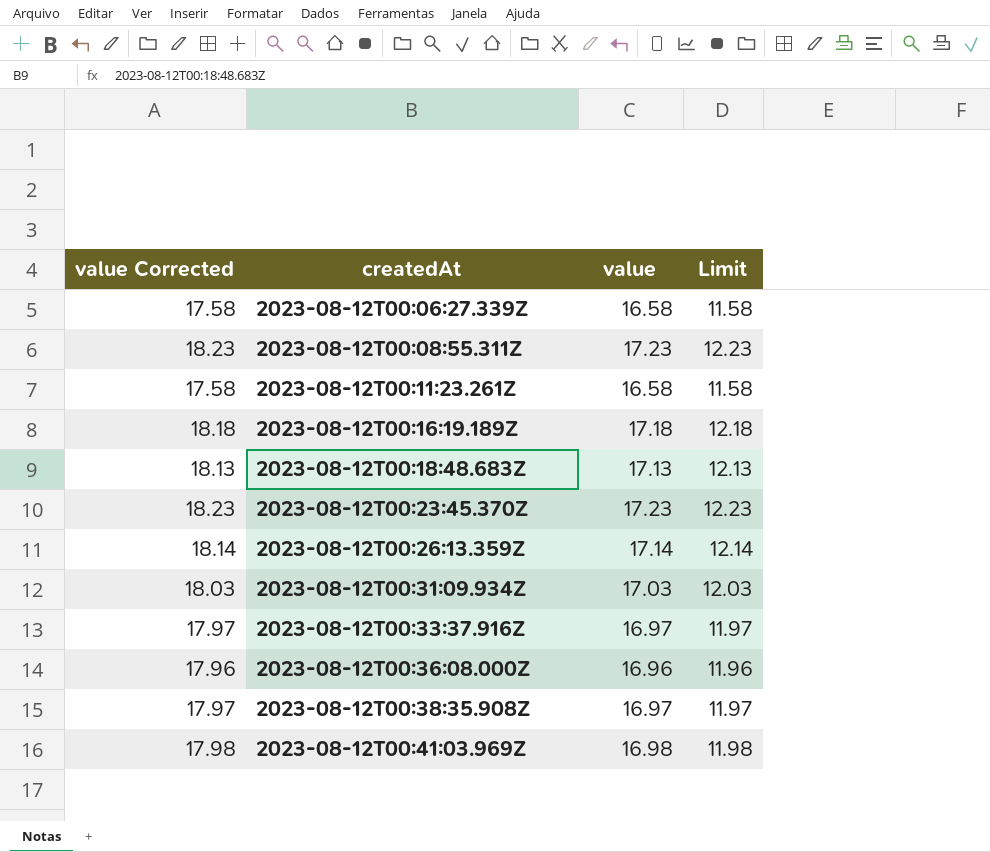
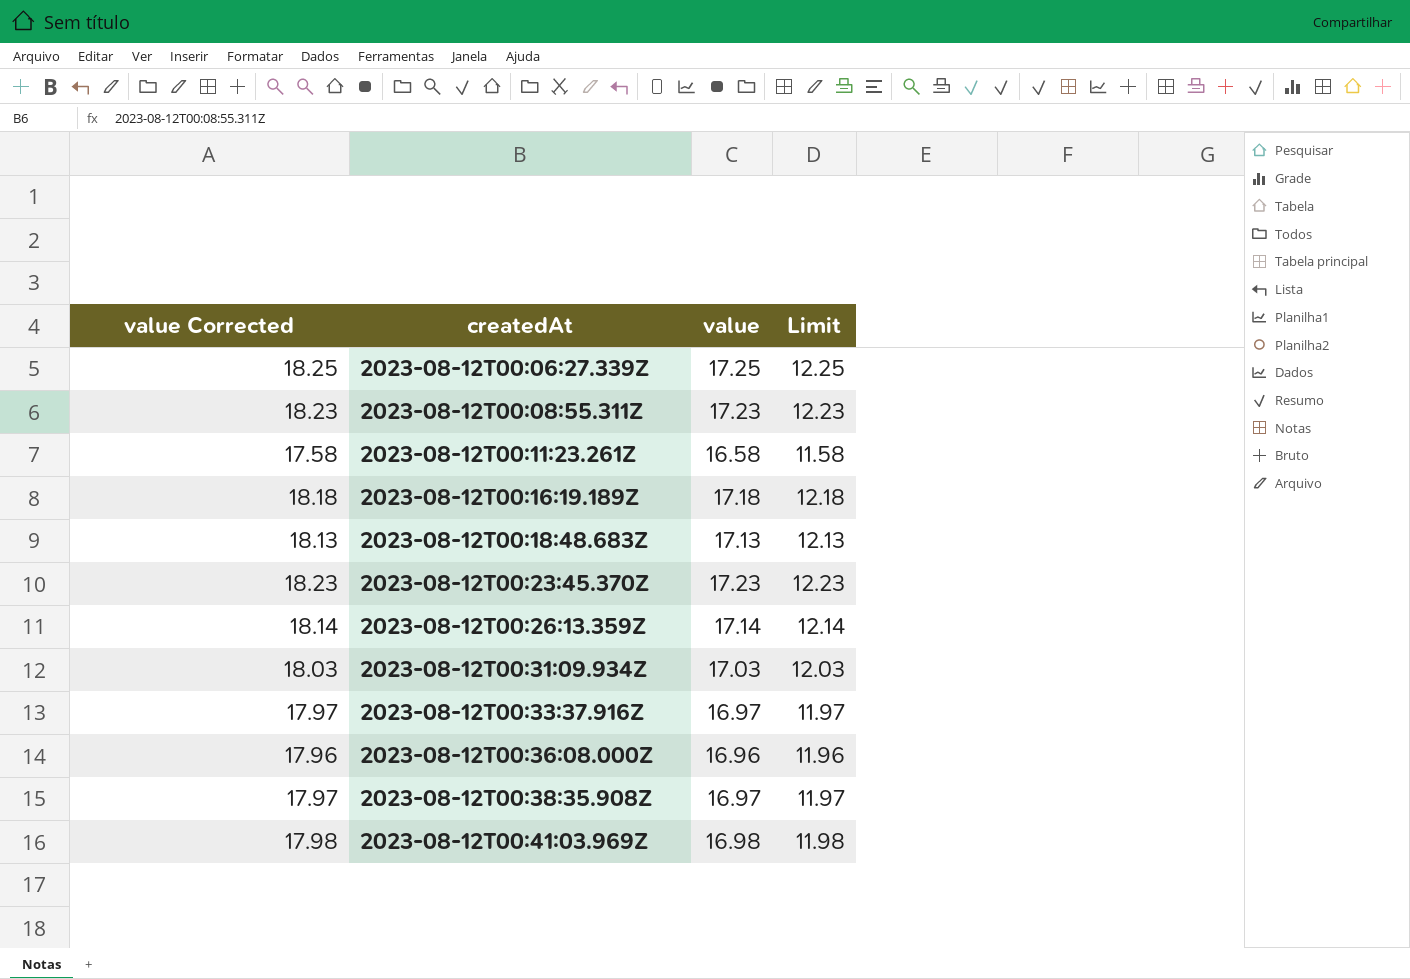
2023-08-12T00:06:27.339Z | value Corrected: 17.58 -> 18.25
2023-08-12T00:06:27.339Z | value: 16.58 -> 17.25
2023-08-12T00:06:27.339Z | Limit: 11.58 -> 12.25

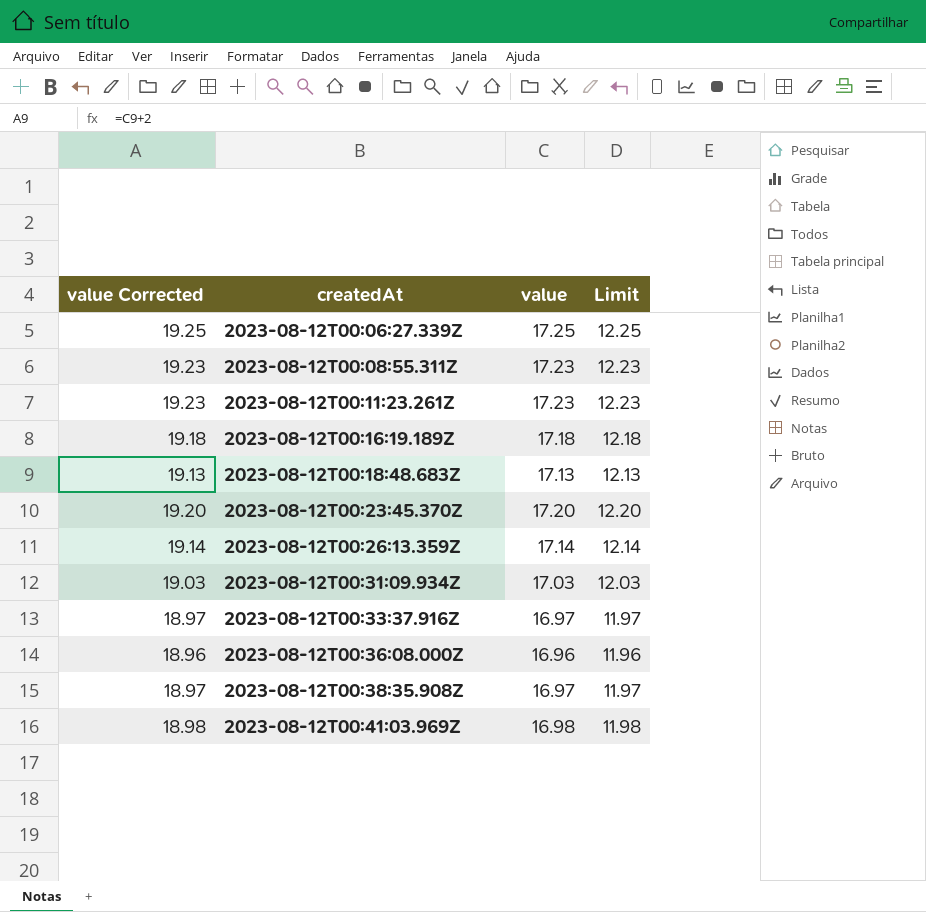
column value Corrected | formula: [value] + 1 -> [value] + 2
2023-08-12T00:11:23.261Z | value: 16.58 -> 17.23
2023-08-12T00:11:23.261Z | Limit: 11.58 -> 12.23
2023-08-12T00:23:45.370Z | value: 17.23 -> 17.20
2023-08-12T00:23:45.370Z | Limit: 12.23 -> 12.20

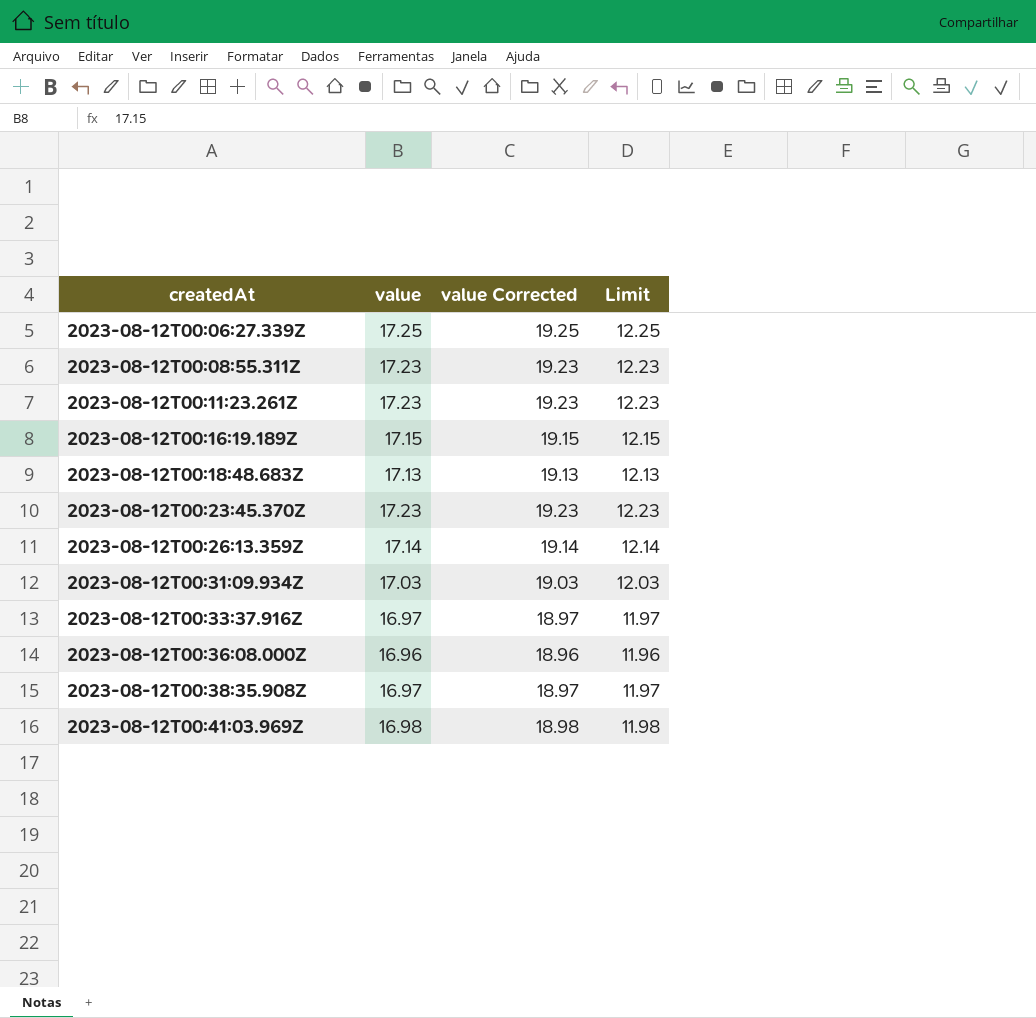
column value Corrected | position: 1 -> 3
2023-08-12T00:16:19.189Z | value: 17.18 -> 17.15
2023-08-12T00:16:19.189Z | value Corrected: 19.18 -> 19.15
2023-08-12T00:16:19.189Z | Limit: 12.18 -> 12.15
2023-08-12T00:23:45.370Z | value: 17.20 -> 17.23
2023-08-12T00:23:45.370Z | value Corrected: 19.20 -> 19.23
2023-08-12T00:23:45.370Z | Limit: 12.20 -> 12.23

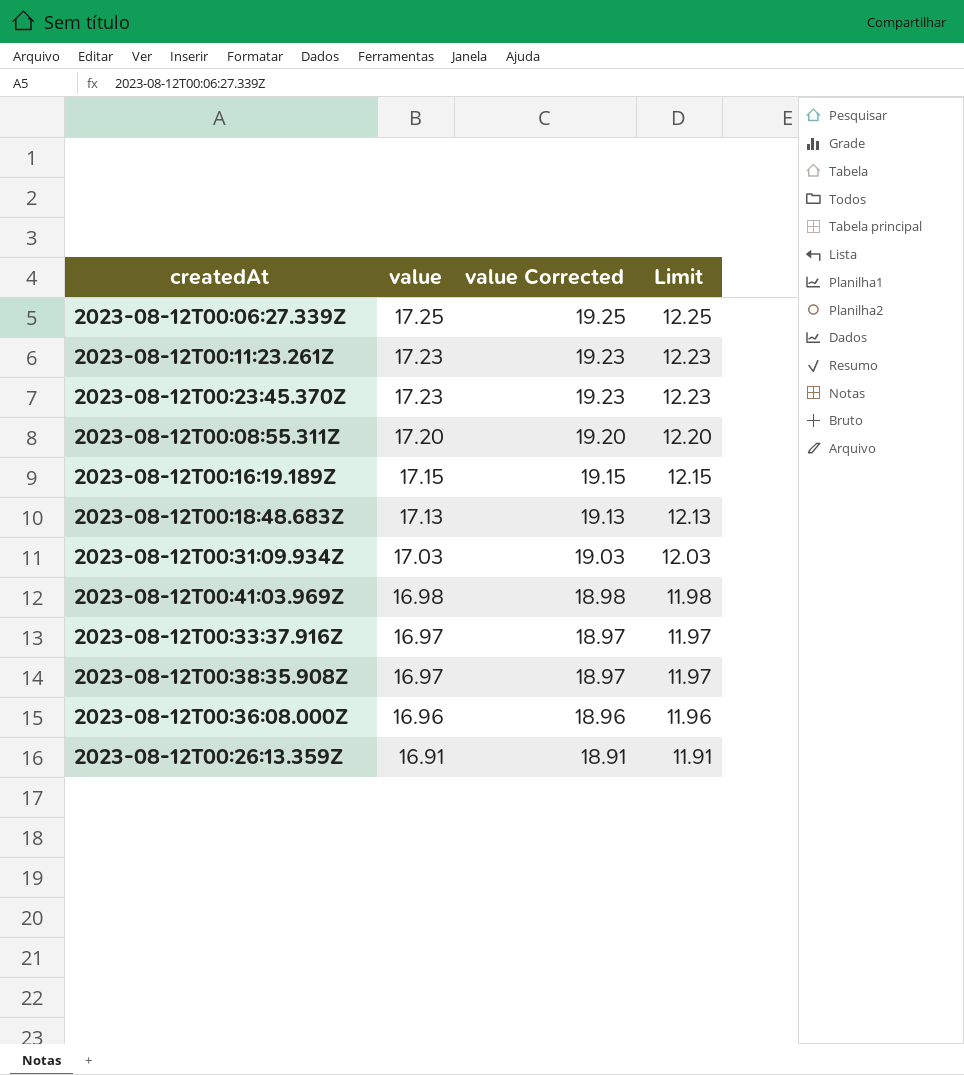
row order: createdAt ascending -> value descending
2023-08-12T00:08:55.311Z | value: 17.23 -> 17.20
2023-08-12T00:08:55.311Z | value Corrected: 19.23 -> 19.20
2023-08-12T00:08:55.311Z | Limit: 12.23 -> 12.20
2023-08-12T00:26:13.359Z | value: 17.14 -> 16.91
2023-08-12T00:26:13.359Z | value Corrected: 19.14 -> 18.91
2023-08-12T00:26:13.359Z | Limit: 12.14 -> 11.91

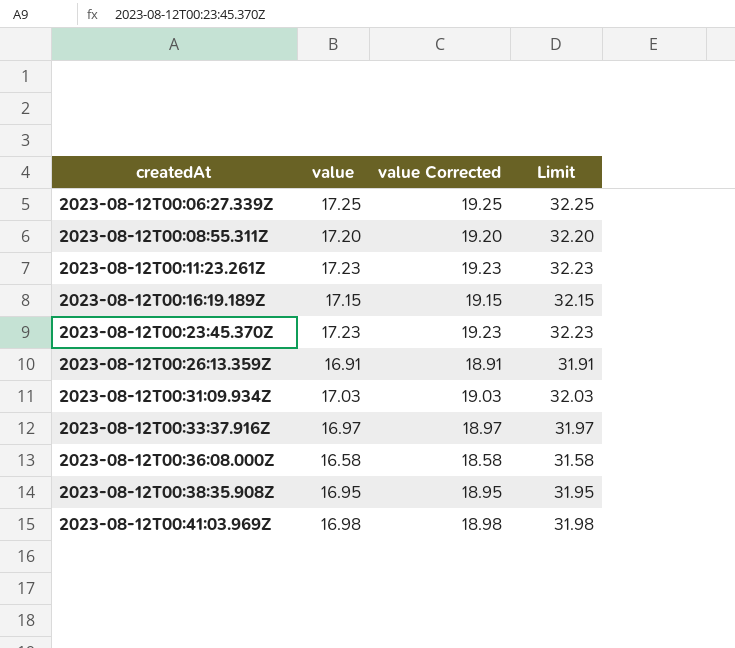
row order: value descending -> createdAt ascending
column Limit | formula: [value] - 5 -> [value] + 15
row 2023-08-12T00:18:48.683Z: 17.13 | 19.13 | 12.13 -> none
2023-08-12T00:36:08.000Z | value: 16.96 -> 16.58
2023-08-12T00:36:08.000Z | value Corrected: 18.96 -> 18.58
2023-08-12T00:38:35.908Z | value: 16.97 -> 16.95
2023-08-12T00:38:35.908Z | value Corrected: 18.97 -> 18.95

